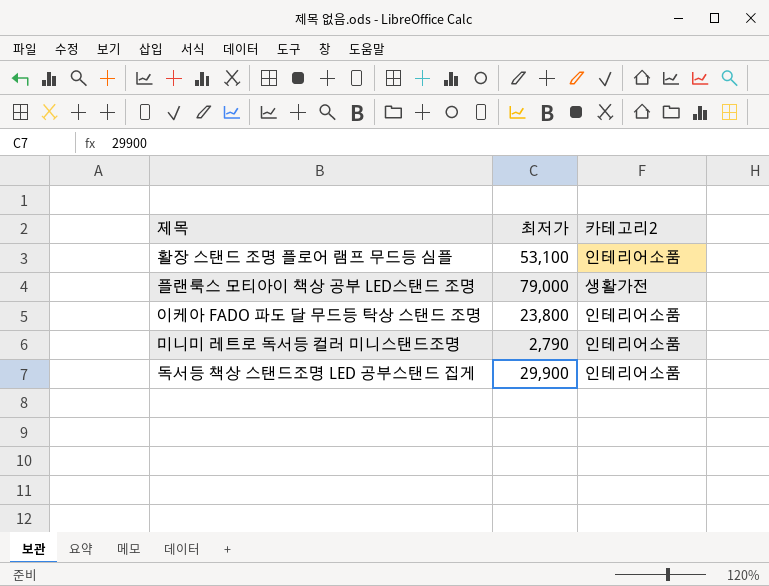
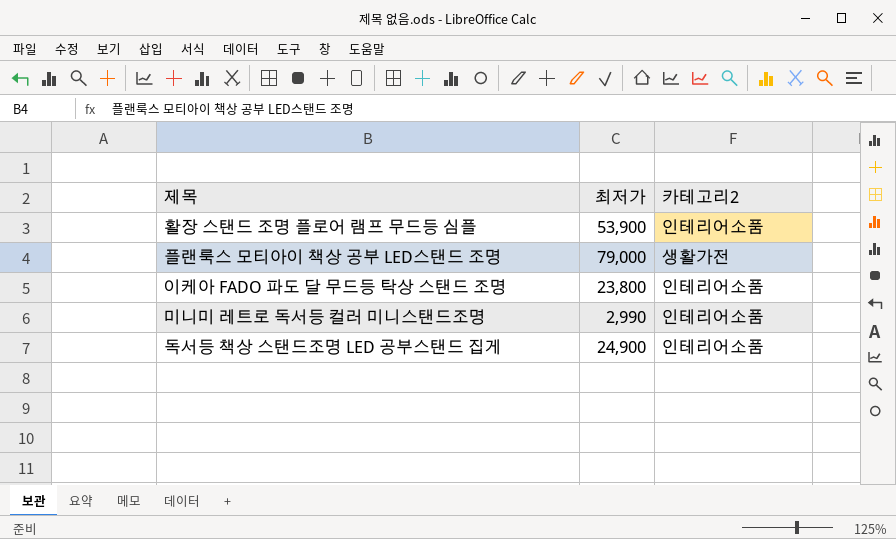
활장 스탠드 조명 플로어 램프 무드등 심플 | 최저가: 53,100 -> 53,900
미니미 레트로 독서등 컬러 미니스탠드조명 | 최저가: 2,790 -> 2,990
독서등 책상 스탠드조명 LED 공부스탠드 집게 | 최저가: 29,900 -> 24,900

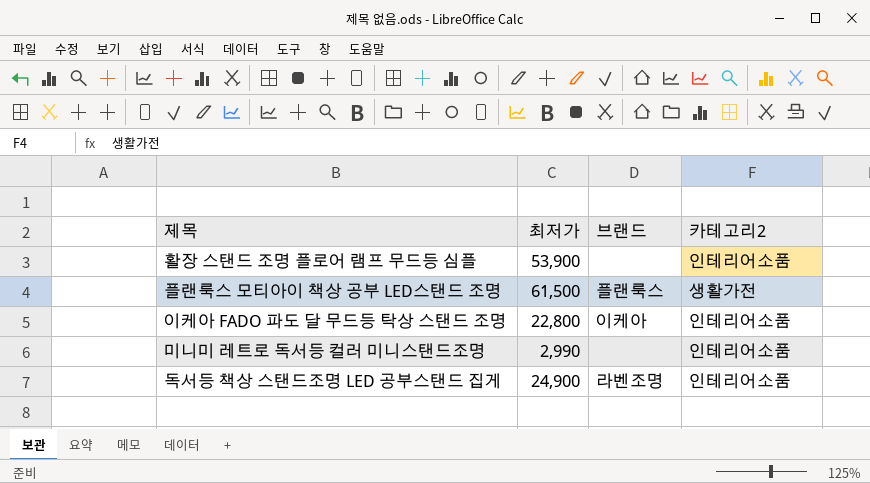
column 브랜드 | position: none -> 3
플랜룩스 모티아이 책상 공부 LED스탠드 조명 | 최저가: 79,000 -> 61,500
이케아 FADO 파도 달 무드등 탁상 스탠드 조명 | 최저가: 23,800 -> 22,800

